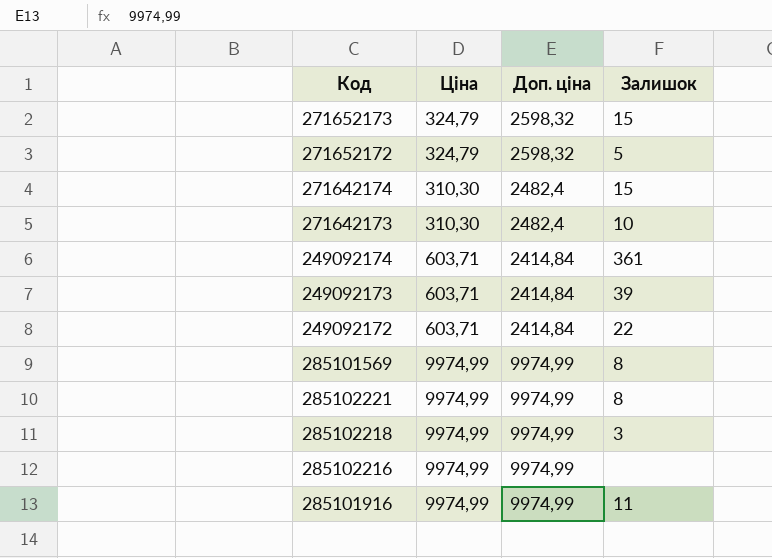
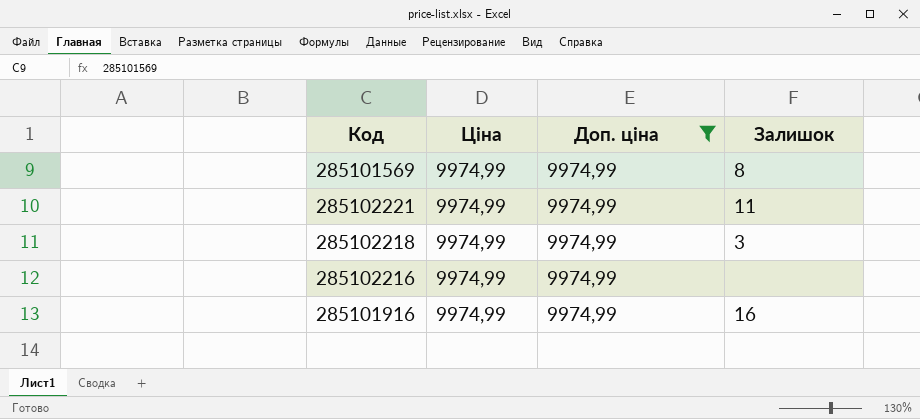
filter: none -> Доп. ціна = 9974,99
285102221 | Залишок: 8 -> 11
285101916 | Залишок: 11 -> 16

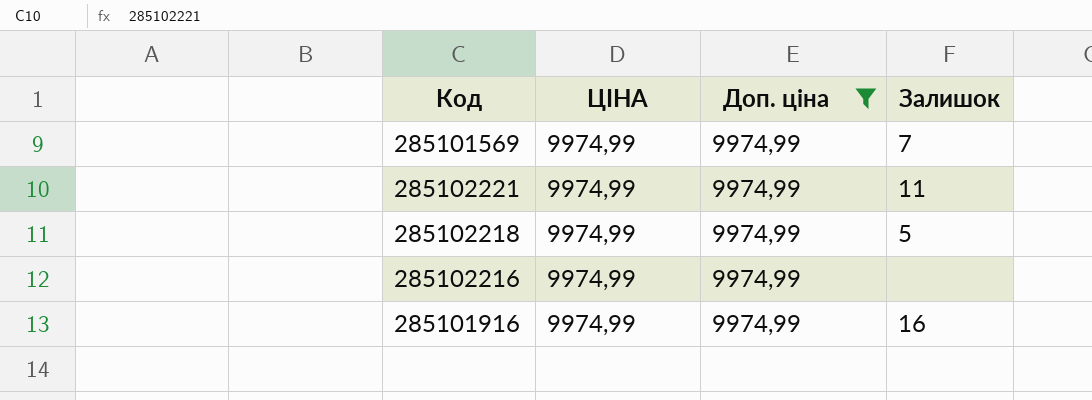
column name: Ціна -> ЦІНА
285101569 | Залишок: 8 -> 7
285102218 | Залишок: 3 -> 5

